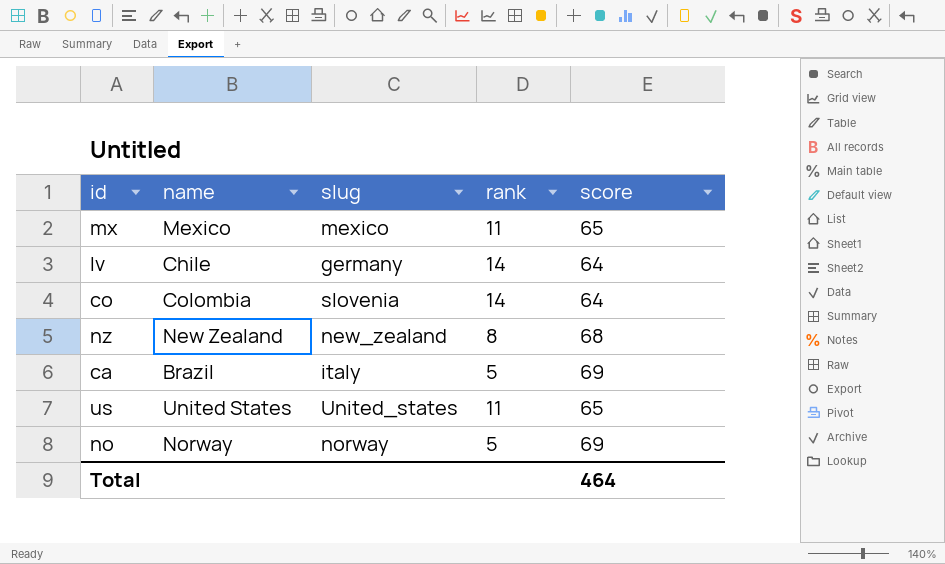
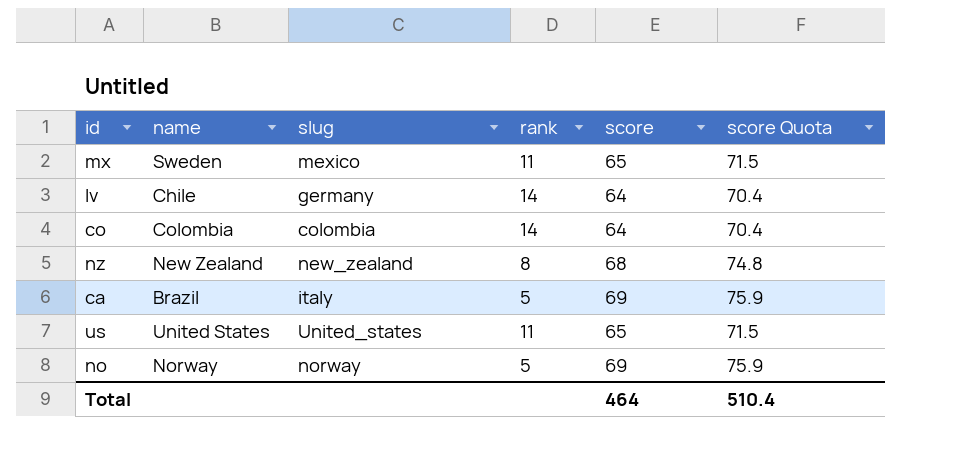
column score Quota | formula: none -> [score] * 1.1
mx | name: Mexico -> Sweden
co | slug: slovenia -> colombia

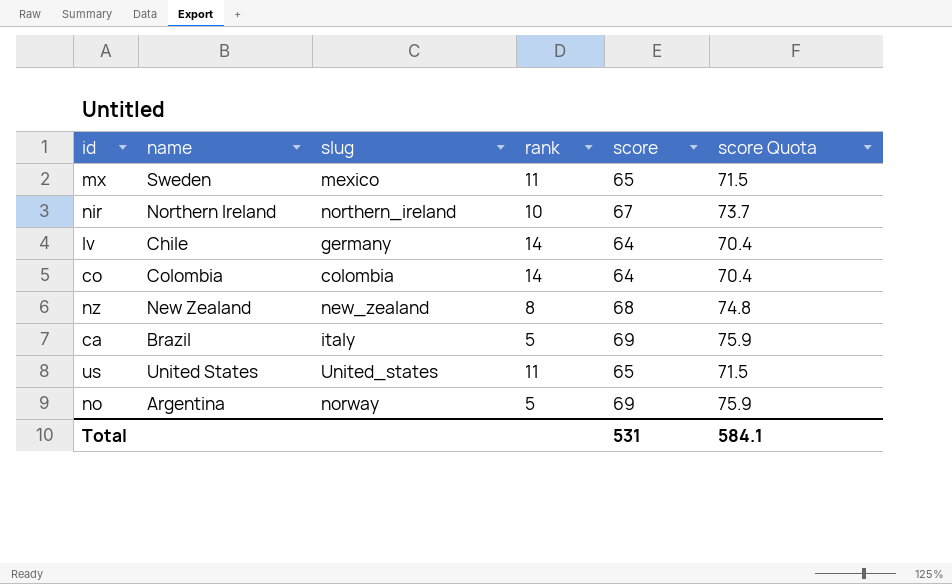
row nir: none -> Northern Ireland | northern_ireland | 10 | 67 | 73.7
no | name: Norway -> Argentina
Total | score: 464 -> 531
Total | score Quota: 510.4 -> 584.1

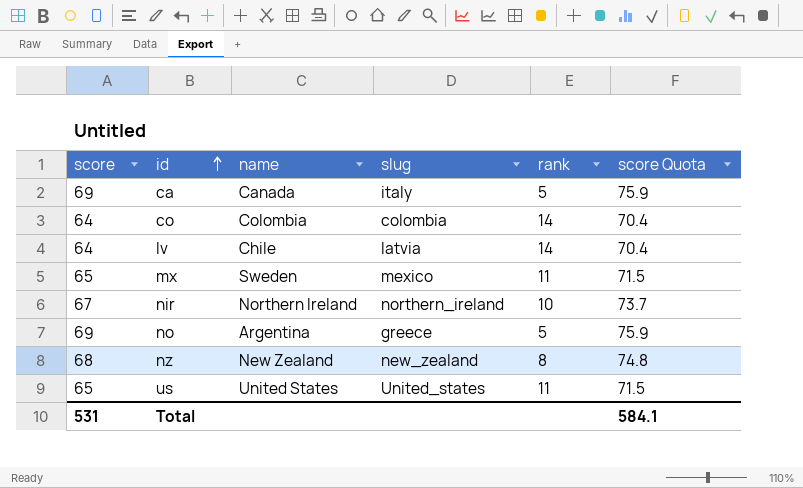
row order: none -> id ascending
column score | position: 5 -> 1
ca | name: Brazil -> Canada
lv | slug: germany -> latvia
no | slug: norway -> greece

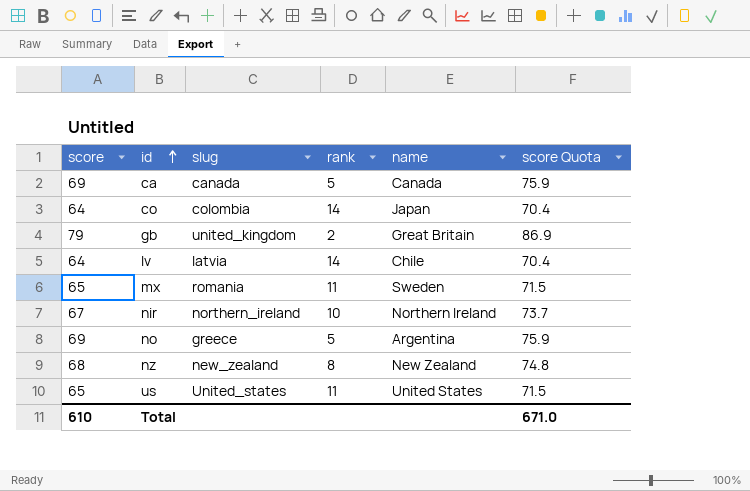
column name | position: 3 -> 5
ca | slug: italy -> canada
co | name: Colombia -> Japan
row gb: none -> 79 | united_kingdom | 2 | Great Britain | 86.9
mx | slug: mexico -> romania
Total | score: 531 -> 610
Total | score Quota: 584.1 -> 671.0

